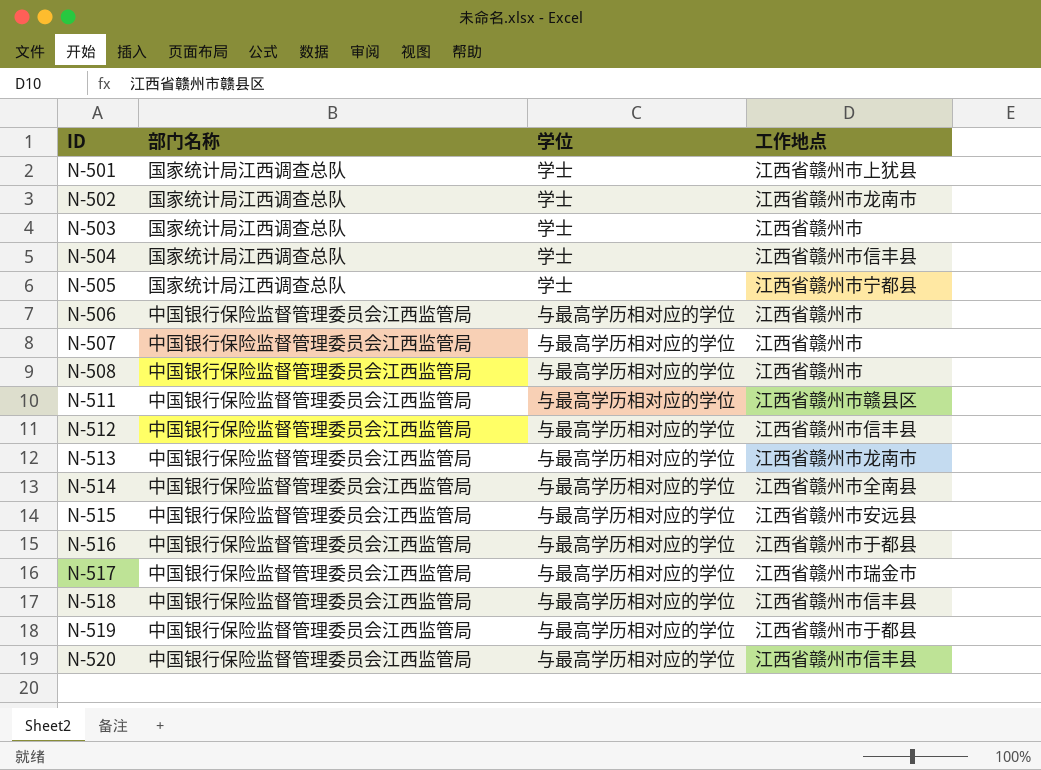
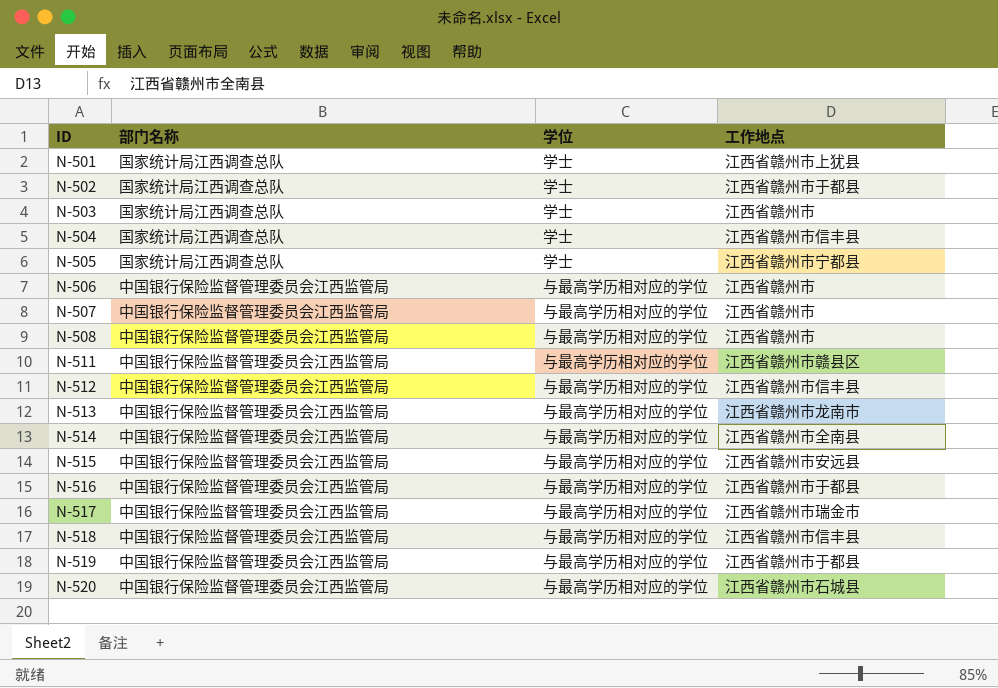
N-502 | 工作地点: 江西省赣州市龙南市 -> 江西省赣州市于都县
N-520 | 工作地点: 江西省赣州市信丰县 -> 江西省赣州市石城县

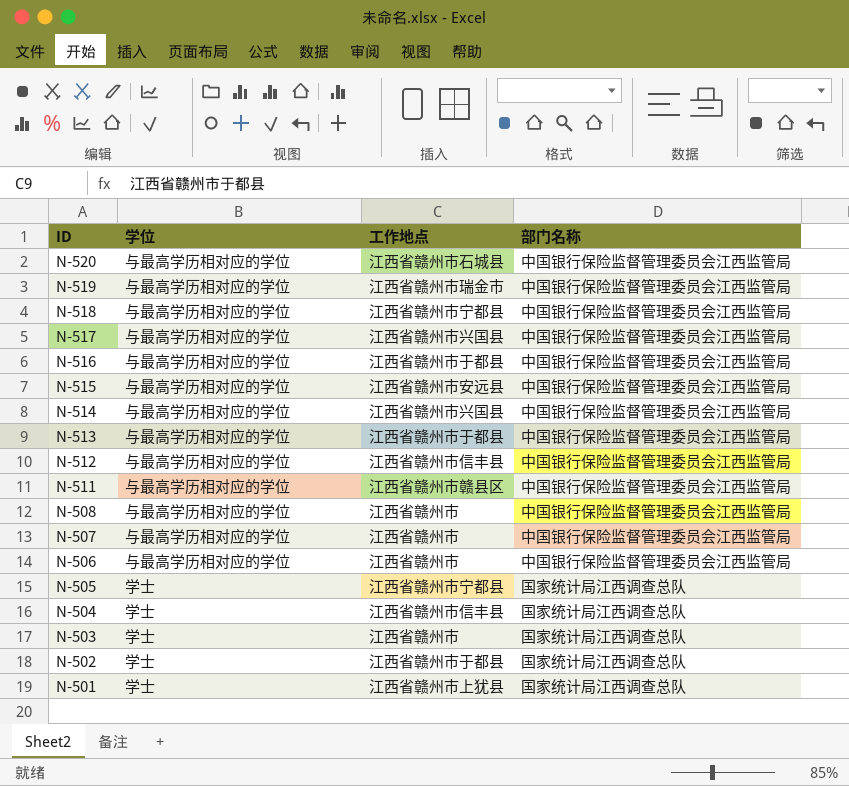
row order: ID ascending -> ID descending
column 部门名称 | position: 2 -> 4
N-519 | 工作地点: 江西省赣州市于都县 -> 江西省赣州市瑞金市
N-518 | 工作地点: 江西省赣州市信丰县 -> 江西省赣州市宁都县
N-517 | 工作地点: 江西省赣州市瑞金市 -> 江西省赣州市兴国县
N-514 | 工作地点: 江西省赣州市全南县 -> 江西省赣州市兴国县
N-513 | 工作地点: 江西省赣州市龙南市 -> 江西省赣州市于都县

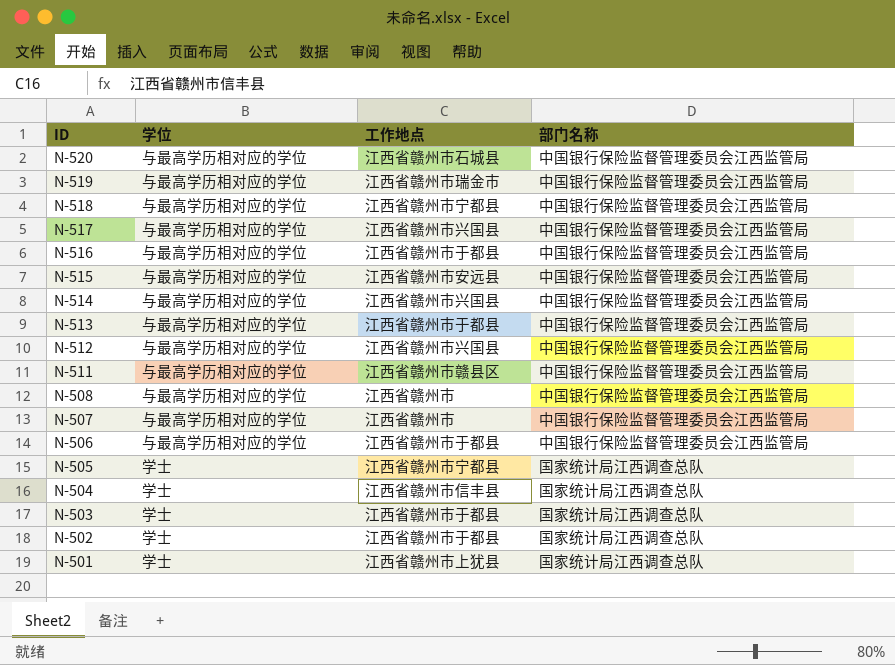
N-512 | 工作地点: 江西省赣州市信丰县 -> 江西省赣州市兴国县
N-506 | 工作地点: 江西省赣州市 -> 江西省赣州市于都县
N-503 | 工作地点: 江西省赣州市 -> 江西省赣州市于都县

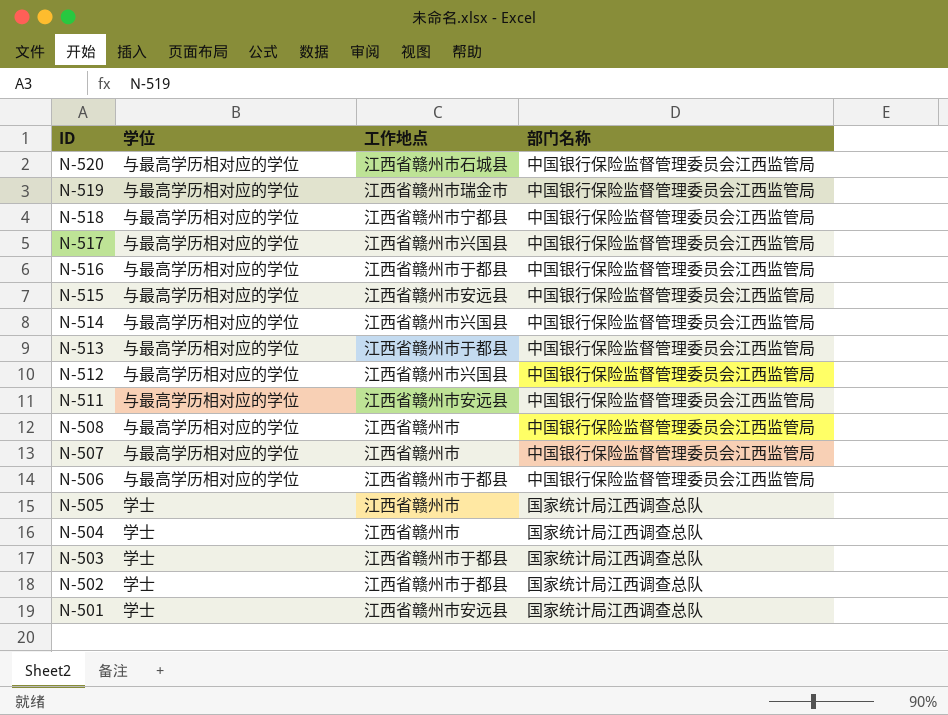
N-511 | 工作地点: 江西省赣州市赣县区 -> 江西省赣州市安远县
N-505 | 工作地点: 江西省赣州市宁都县 -> 江西省赣州市
N-504 | 工作地点: 江西省赣州市信丰县 -> 江西省赣州市
N-501 | 工作地点: 江西省赣州市上犹县 -> 江西省赣州市安远县

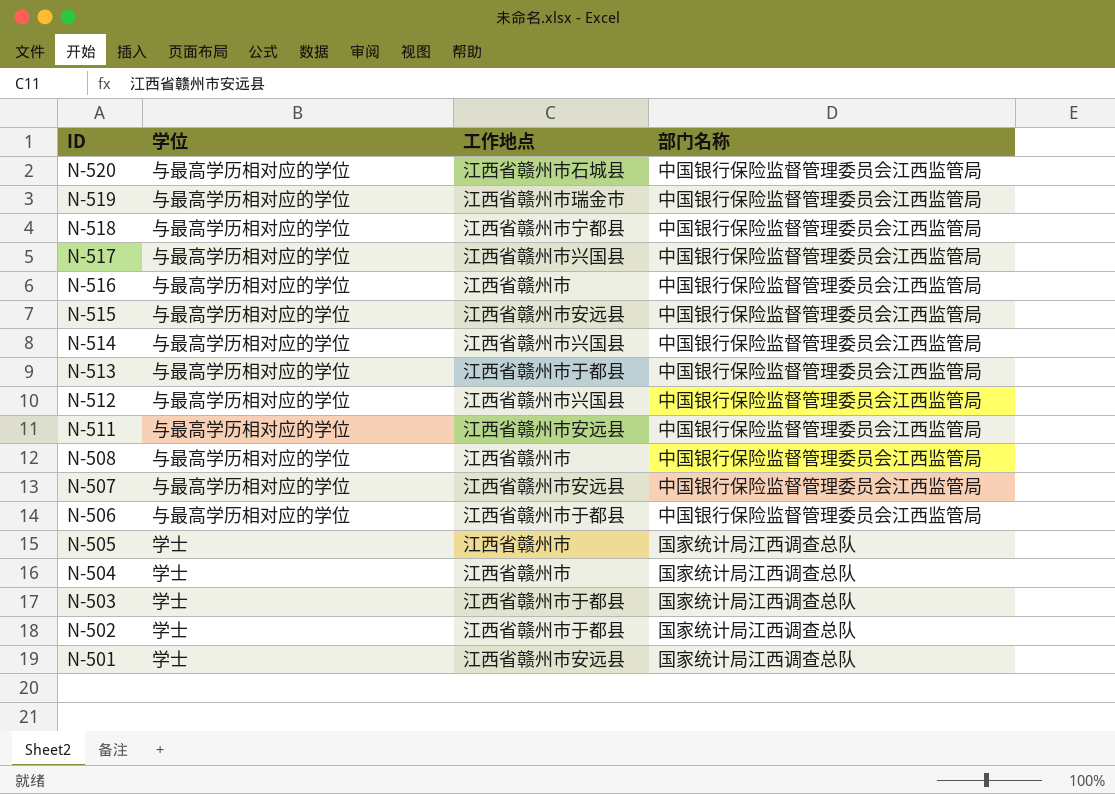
N-516 | 工作地点: 江西省赣州市于都县 -> 江西省赣州市
N-507 | 工作地点: 江西省赣州市 -> 江西省赣州市安远县

